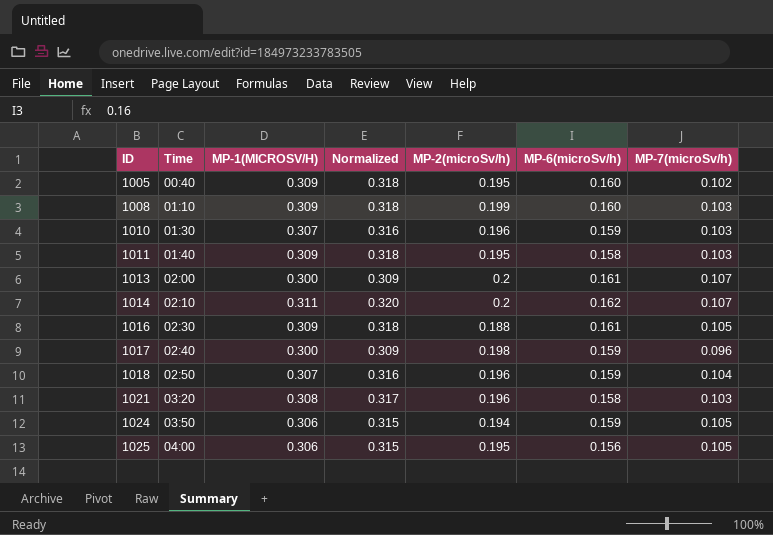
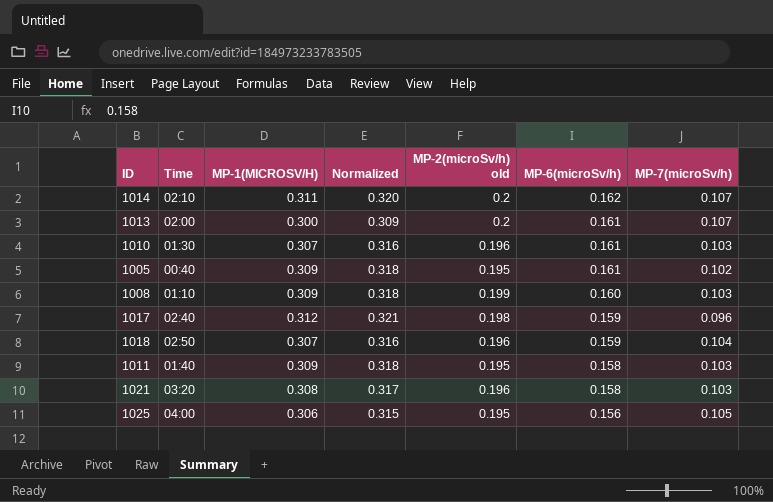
row order: ID ascending -> MP-6(microSv/h) descending
column name: MP-2(microSv/h) -> MP-2(microSv/h) old
row 1016: 02:30 | 0.309 | 0.318 | 0.188 | 0.161 | 0.105 -> none
row 1024: 03:50 | 0.306 | 0.315 | 0.194 | 0.159 | 0.105 -> none
1010 | MP-6(microSv/h): 0.159 -> 0.161
1005 | MP-6(microSv/h): 0.160 -> 0.161
1017 | MP-1(MICROSV/H): 0.300 -> 0.312
1017 | Normalized: 0.309 -> 0.321

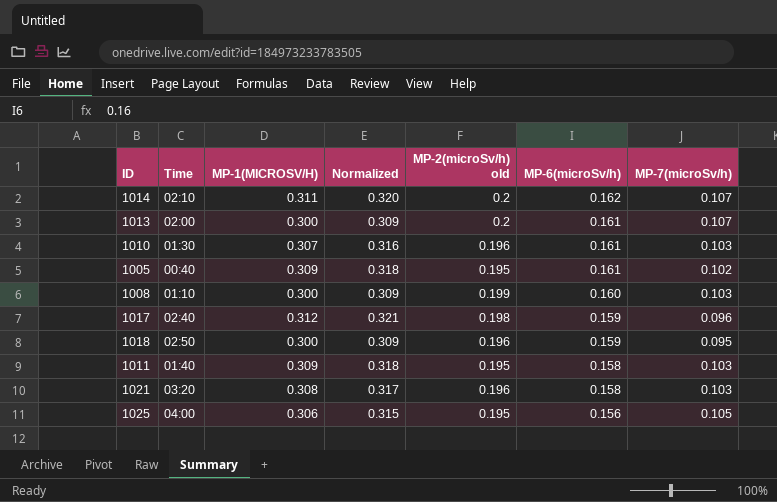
1008 | MP-1(MICROSV/H): 0.309 -> 0.300
1008 | Normalized: 0.318 -> 0.309
1018 | MP-1(MICROSV/H): 0.307 -> 0.300
1018 | Normalized: 0.316 -> 0.309
1018 | MP-7(microSv/h): 0.104 -> 0.095

